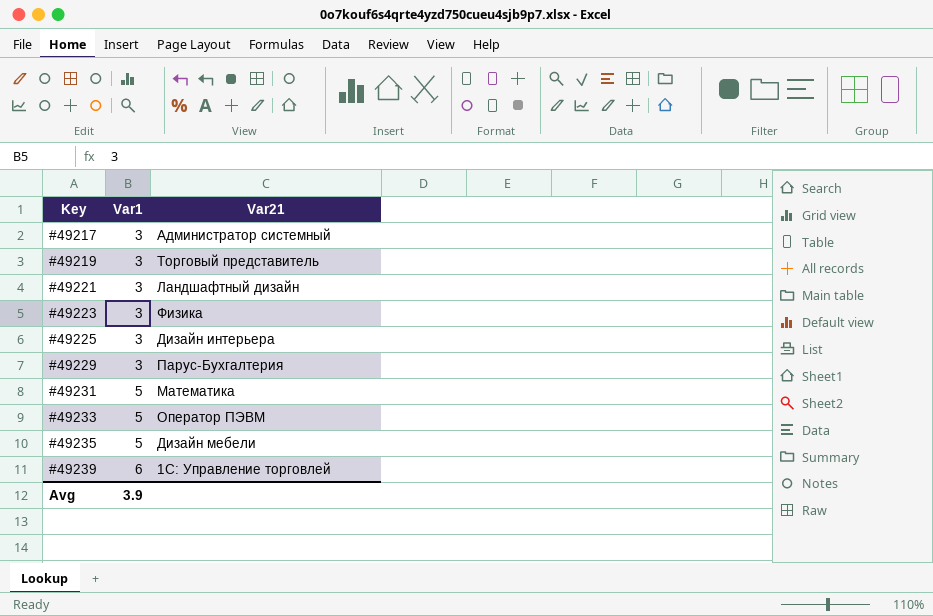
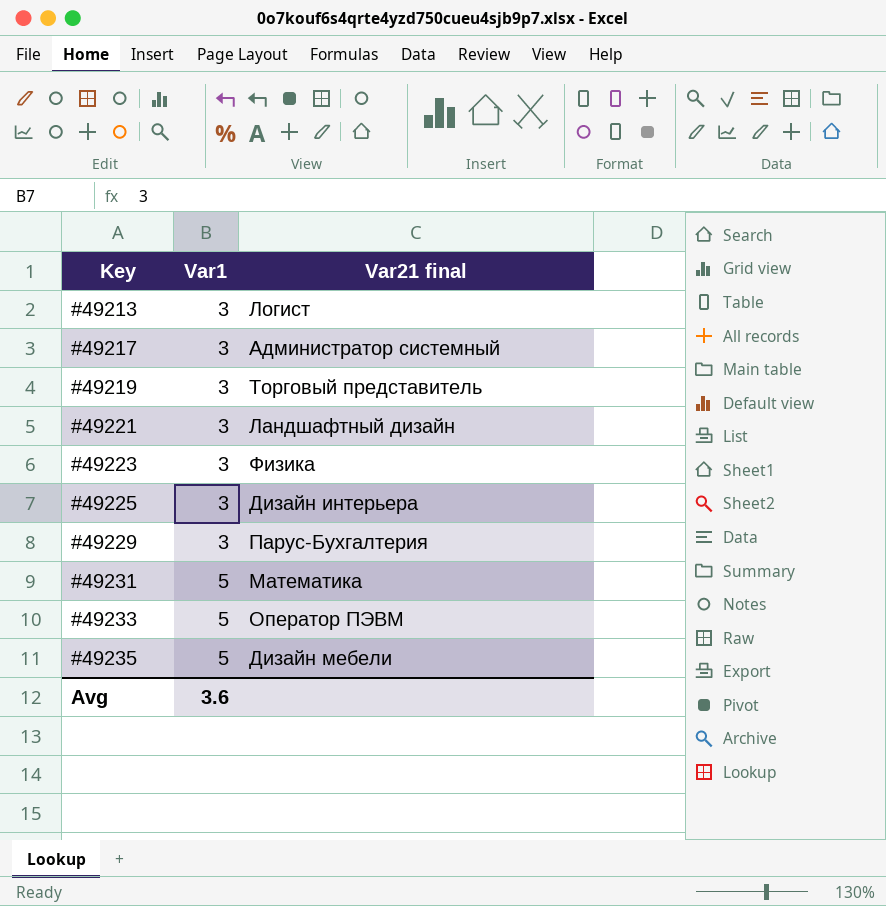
column name: Var21 -> Var21 final
row #49239: 6 | 1С: Управление торговлей -> none
row #49213: none -> 3 | Логист
Avg | Var1: 3.9 -> 3.6

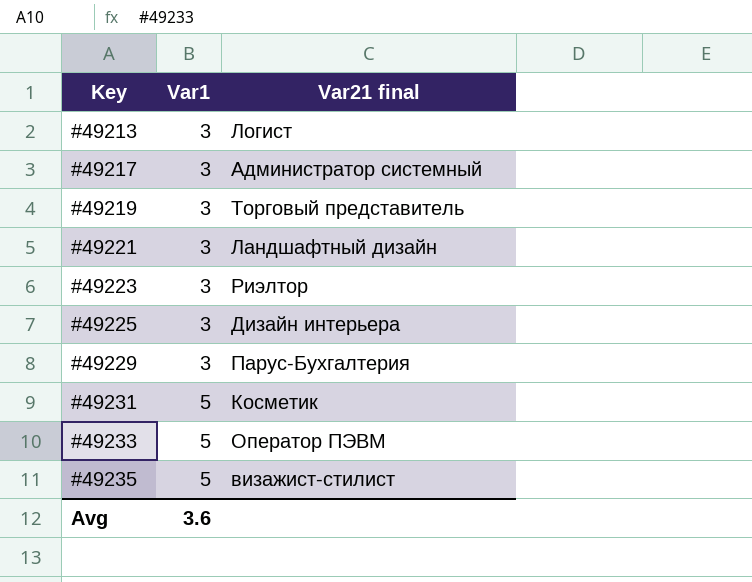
#49223 | Var21 final: Физика -> Риэлтор
#49231 | Var21 final: Математика -> Косметик
#49235 | Var21 final: Дизайн мебели -> визажист-стилист

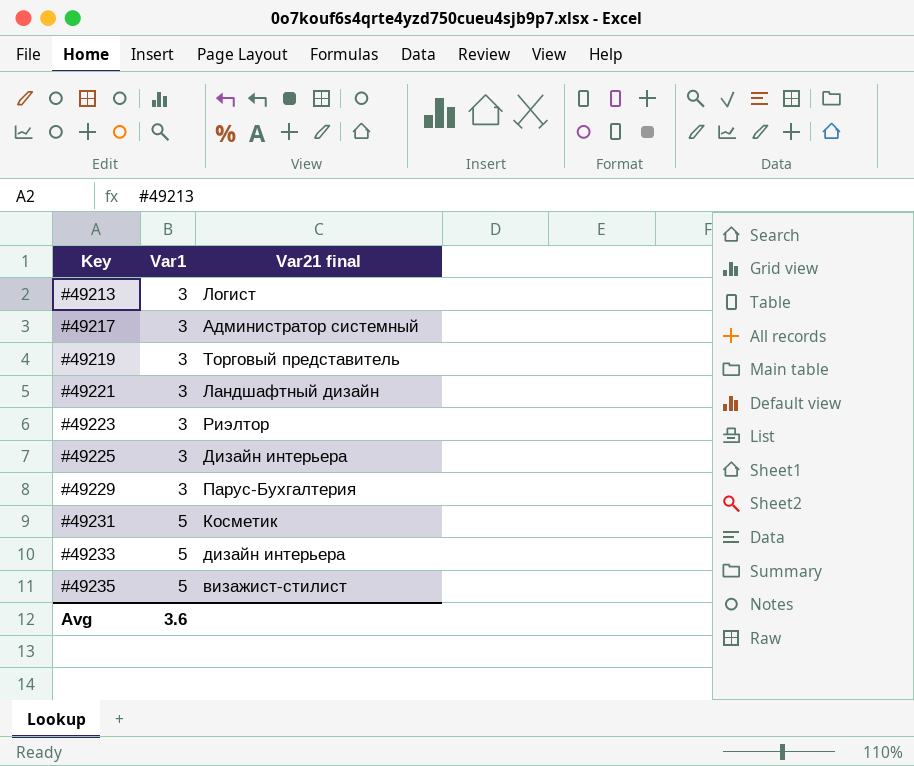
#49233 | Var21 final: Оператор ПЭВМ -> дизайн интерьера

